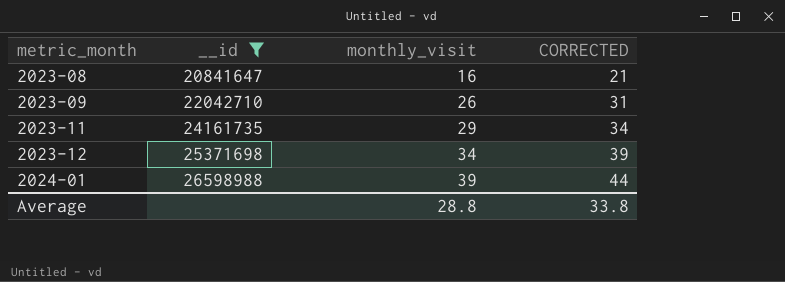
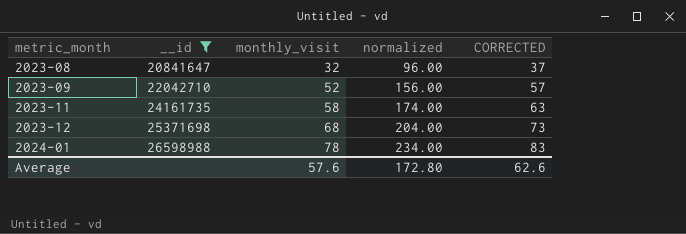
column normalized | formula: none -> [monthly_visit] * 3
2023-08 | monthly_visit: 16 -> 32
2023-08 | CORRECTED: 21 -> 37
2023-09 | monthly_visit: 26 -> 52
2023-09 | CORRECTED: 31 -> 57
2023-11 | monthly_visit: 29 -> 58
2023-11 | CORRECTED: 34 -> 63
2023-12 | monthly_visit: 34 -> 68
2023-12 | CORRECTED: 39 -> 73
2024-01 | monthly_visit: 39 -> 78
2024-01 | CORRECTED: 44 -> 83
Average | monthly_visit: 28.8 -> 57.6
Average | CORRECTED: 33.8 -> 62.6

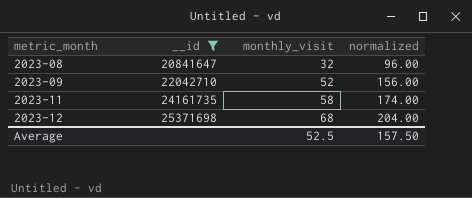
column CORRECTED | formula: [monthly_visit] + 5 -> none
row 2024-01: 26598988 | 78 | 234.00 | 83 -> none
Average | monthly_visit: 57.6 -> 52.5
Average | normalized: 172.80 -> 157.50

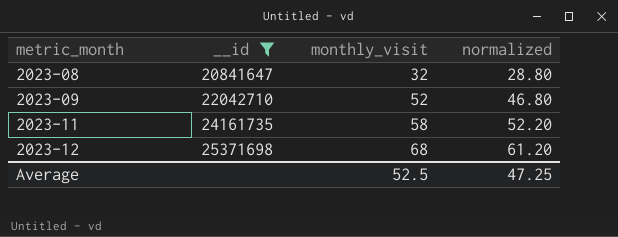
column normalized | formula: [monthly_visit] * 3 -> [monthly_visit] * 0.9
Average | normalized: 157.50 -> 47.25

